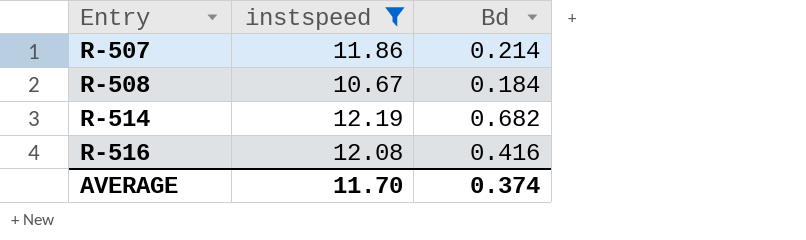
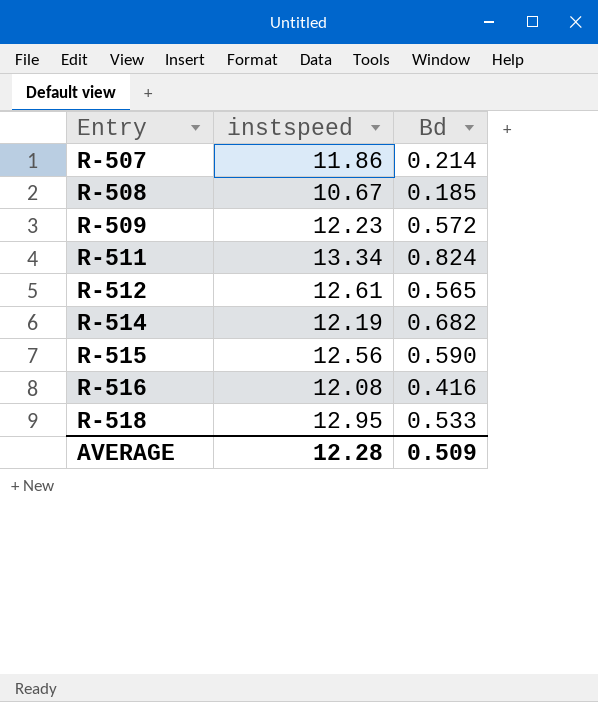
filter: instspeed <= 12.19 -> none
R-508 | Bd: 0.184 -> 0.185
AVERAGE | instspeed: 11.70 -> 12.28
AVERAGE | Bd: 0.374 -> 0.509

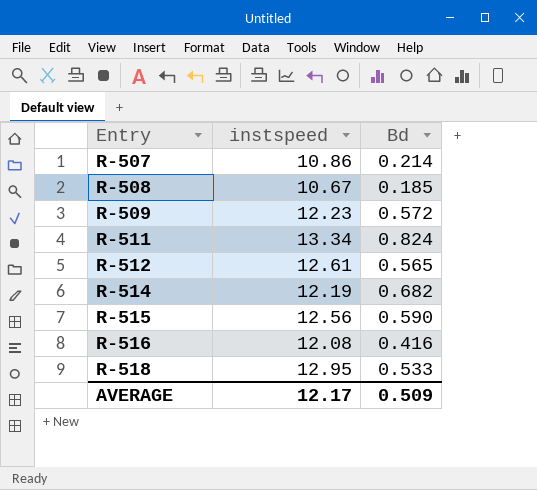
R-507 | instspeed: 11.86 -> 10.86
AVERAGE | instspeed: 12.28 -> 12.17

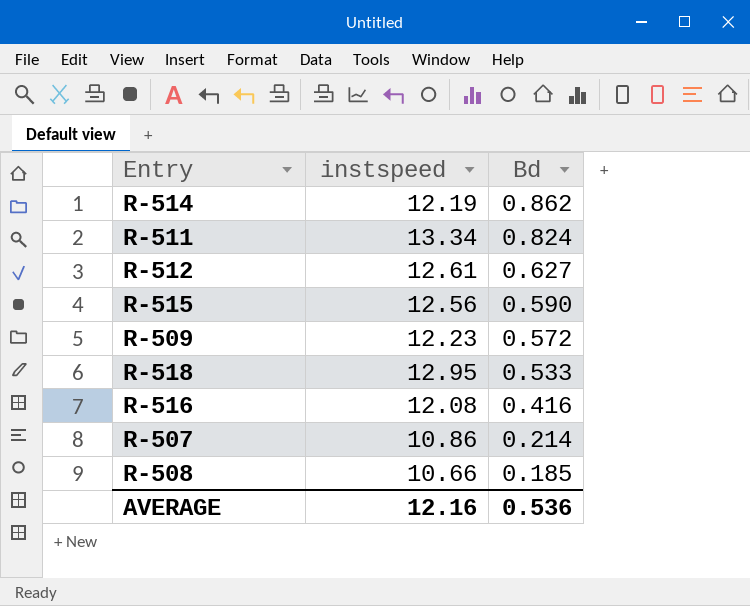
row order: Entry ascending -> Bd descending
R-514 | Bd: 0.682 -> 0.862
R-512 | Bd: 0.565 -> 0.627
R-508 | instspeed: 10.67 -> 10.66
AVERAGE | instspeed: 12.17 -> 12.16
AVERAGE | Bd: 0.509 -> 0.536

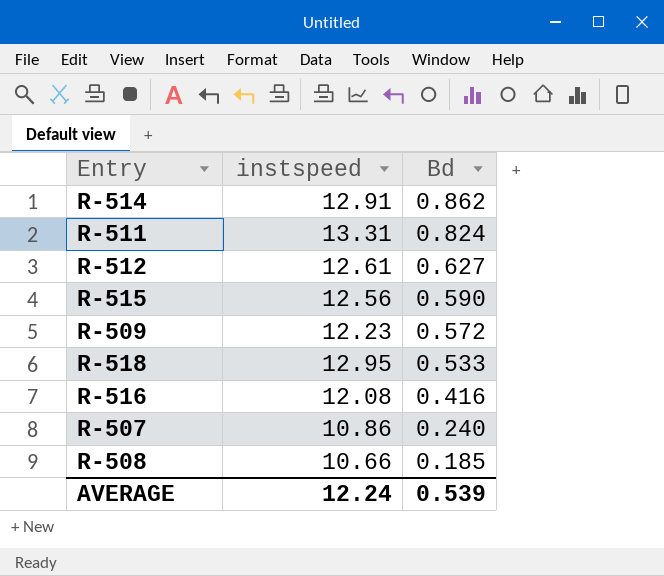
R-514 | instspeed: 12.19 -> 12.91
R-511 | instspeed: 13.34 -> 13.31
R-507 | Bd: 0.214 -> 0.240
AVERAGE | instspeed: 12.16 -> 12.24
AVERAGE | Bd: 0.536 -> 0.539

